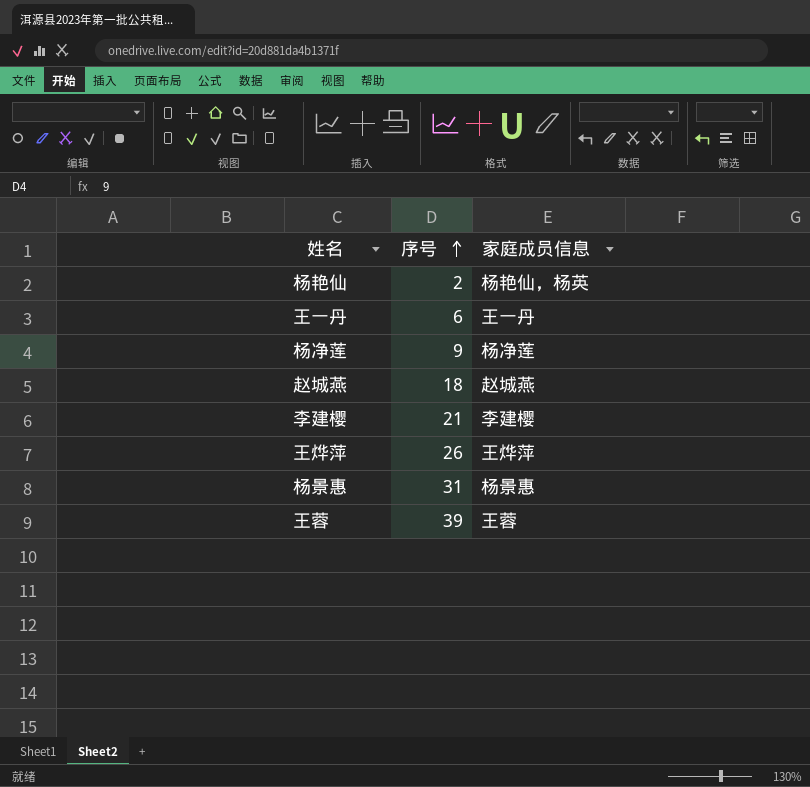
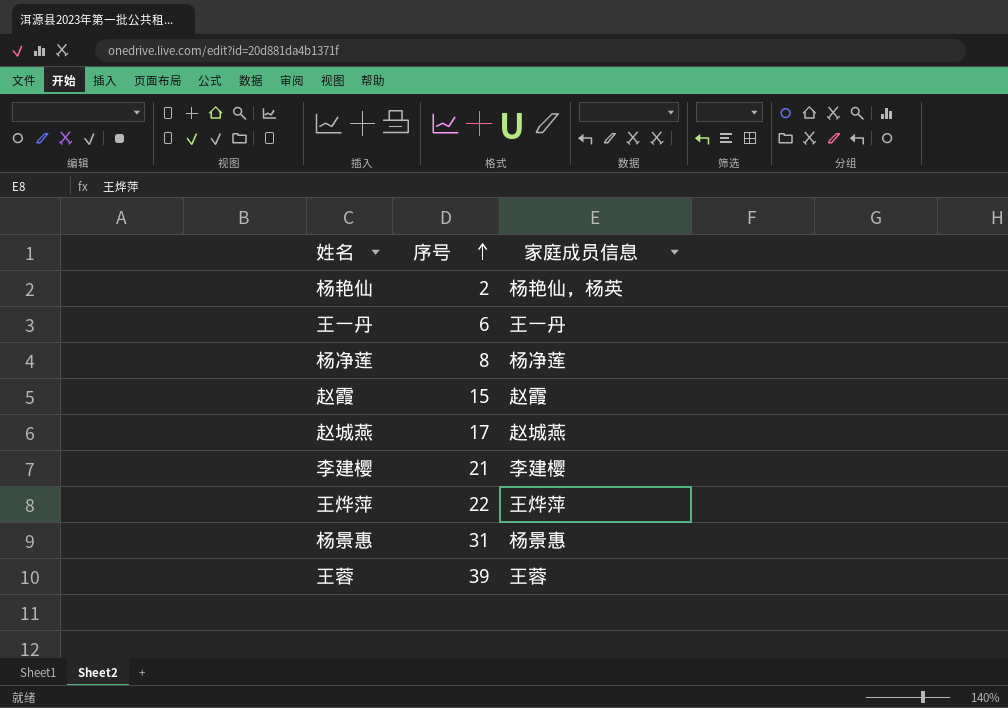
杨净莲 | 序号: 9 -> 8
row 赵霞: none -> 15 | 赵霞
赵城燕 | 序号: 18 -> 17
王烨萍 | 序号: 26 -> 22

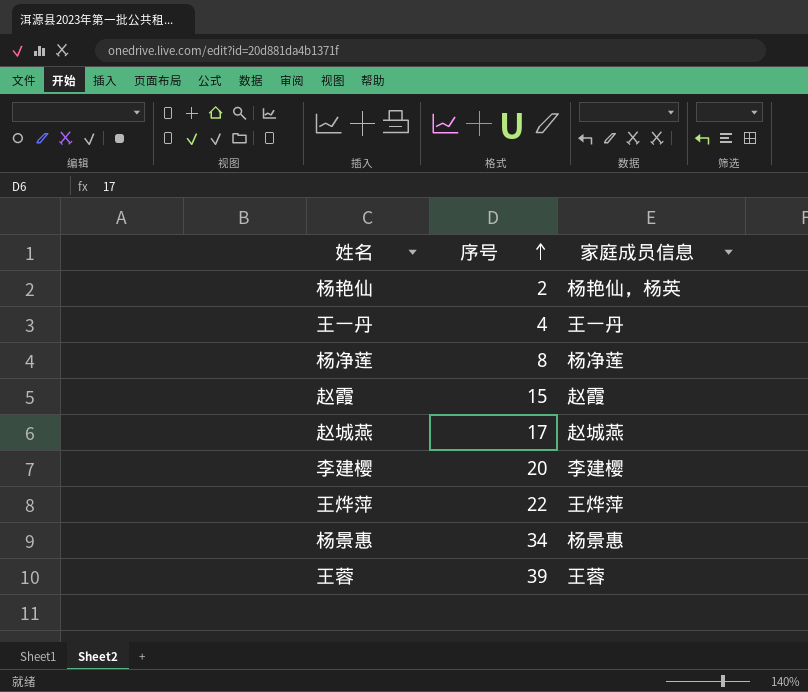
王一丹 | 序号: 6 -> 4
李建樱 | 序号: 21 -> 20
杨景惠 | 序号: 31 -> 34

